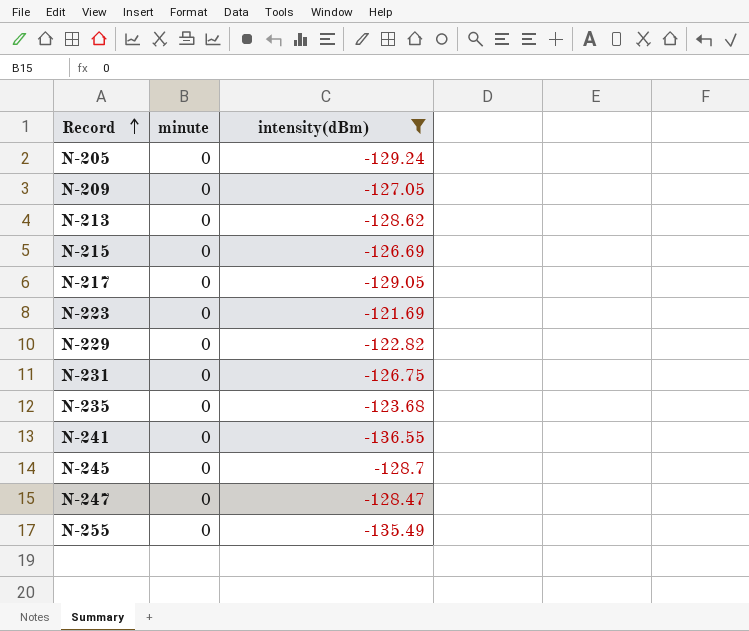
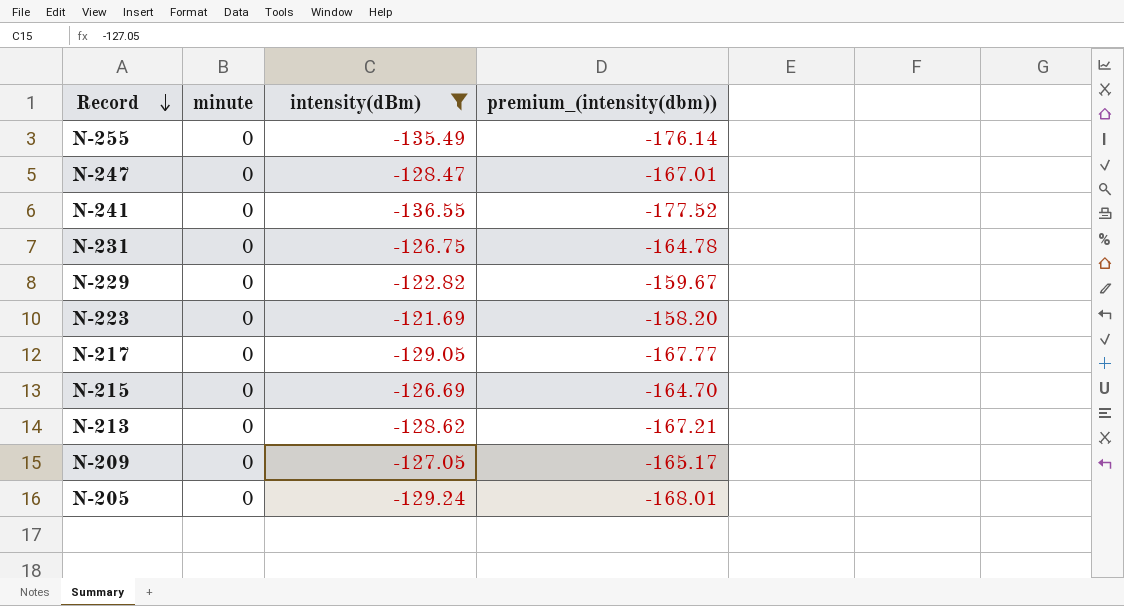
row order: Record ascending -> Record descending
column premium_(intensity(dbm)) | formula: none -> [intensity(dBm)] * 1.3
row N-235: 0 | -123.68 -> none
row N-245: 0 | -128.7 -> none

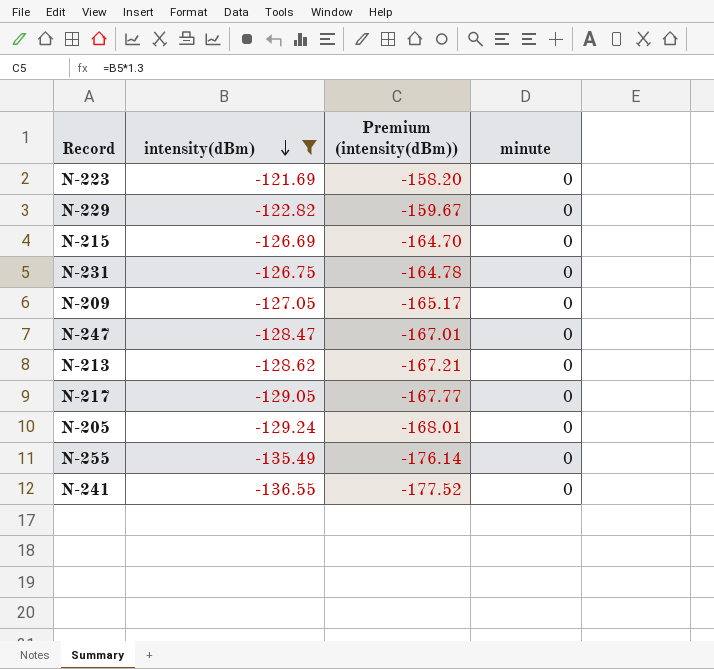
row order: Record descending -> intensity(dBm) descending
column name: premium_(intensity(dbm)) -> Premium (intensity(dBm))
column minute | position: 2 -> 4

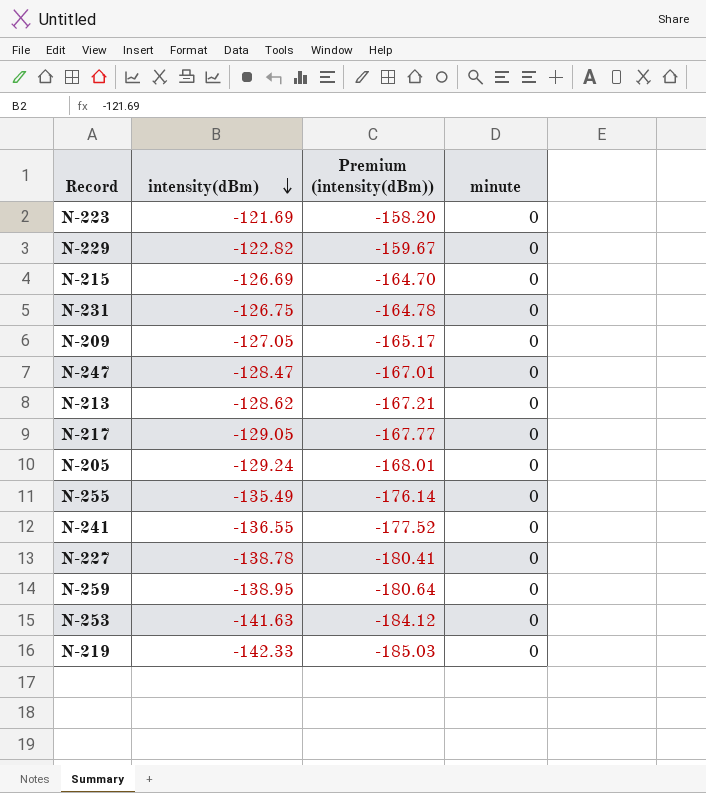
filter: intensity(dBm) >= -136.55 -> none

